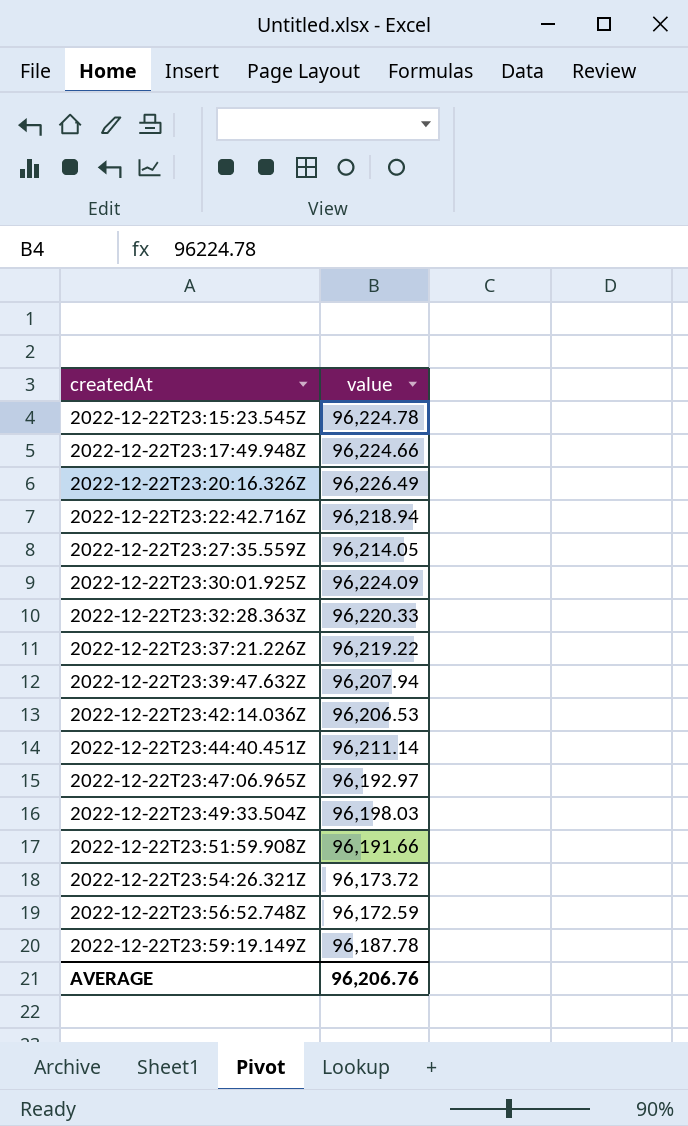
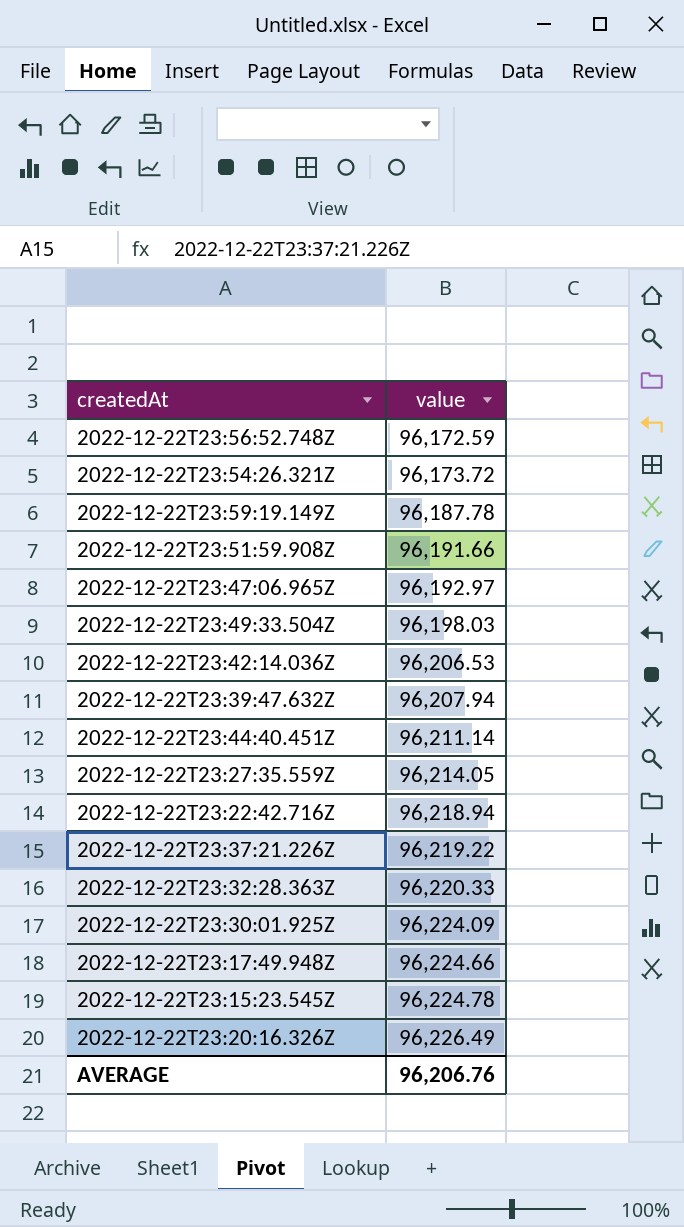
row order: createdAt ascending -> value ascending

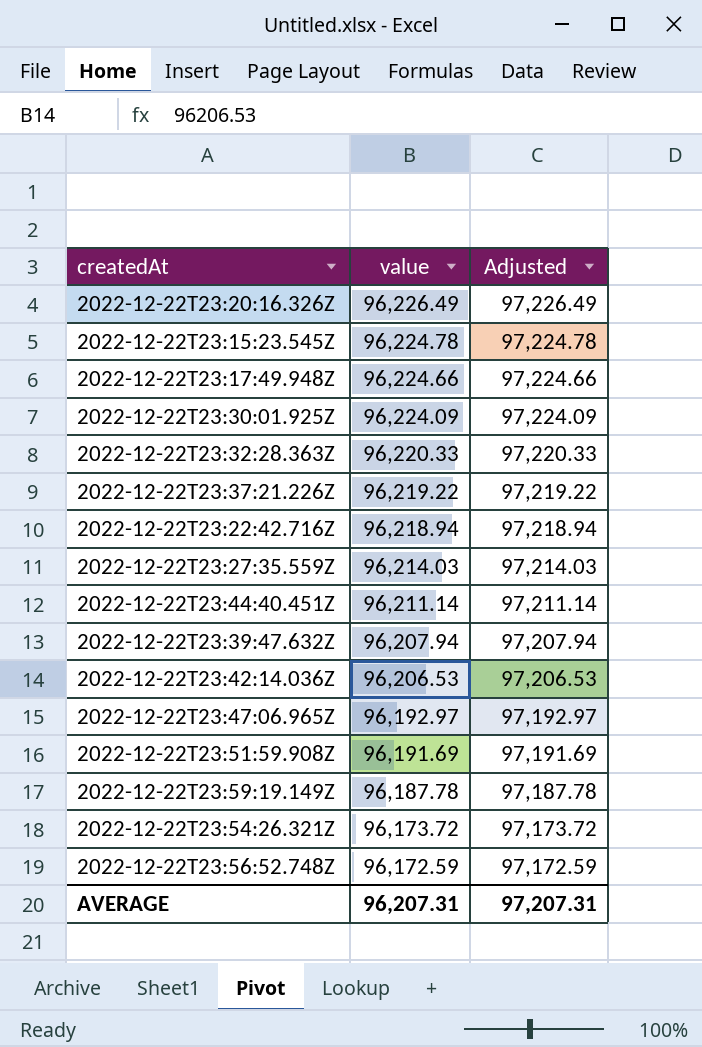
row order: value ascending -> value descending
column Adjusted | formula: none -> [value] + 1000
row 2022-12-22T23:49:33.504Z: 96,198.03 -> none
2022-12-22T23:27:35.559Z | value: 96,214.05 -> 96,214.03
2022-12-22T23:51:59.908Z | value: 96,191.66 -> 96,191.69
AVERAGE | value: 96,206.76 -> 96,207.31

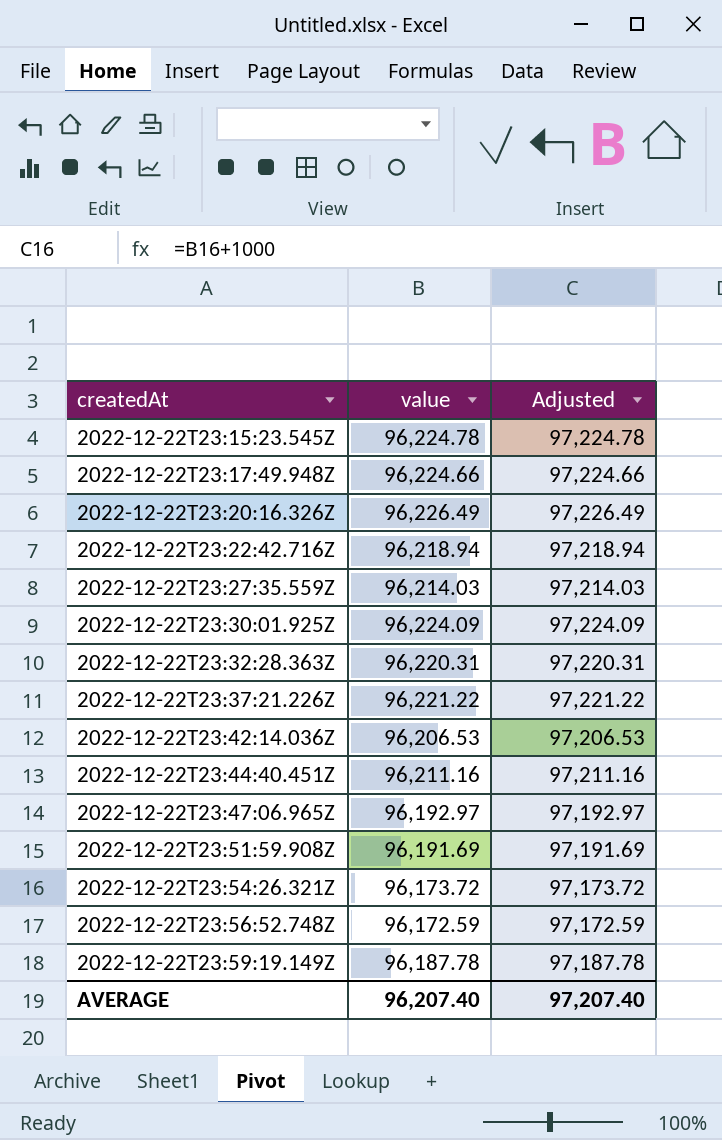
row order: value descending -> createdAt ascending
row 2022-12-22T23:39:47.632Z: 96,207.94 | 97,207.94 -> none
2022-12-22T23:32:28.363Z | value: 96,220.33 -> 96,220.31
2022-12-22T23:32:28.363Z | Adjusted: 97,220.33 -> 97,220.31
2022-12-22T23:37:21.226Z | value: 96,219.22 -> 96,221.22
2022-12-22T23:37:21.226Z | Adjusted: 97,219.22 -> 97,221.22
2022-12-22T23:44:40.451Z | value: 96,211.14 -> 96,211.16
2022-12-22T23:44:40.451Z | Adjusted: 97,211.14 -> 97,211.16
AVERAGE | value: 96,207.31 -> 96,207.40
AVERAGE | Adjusted: 97,207.31 -> 97,207.40

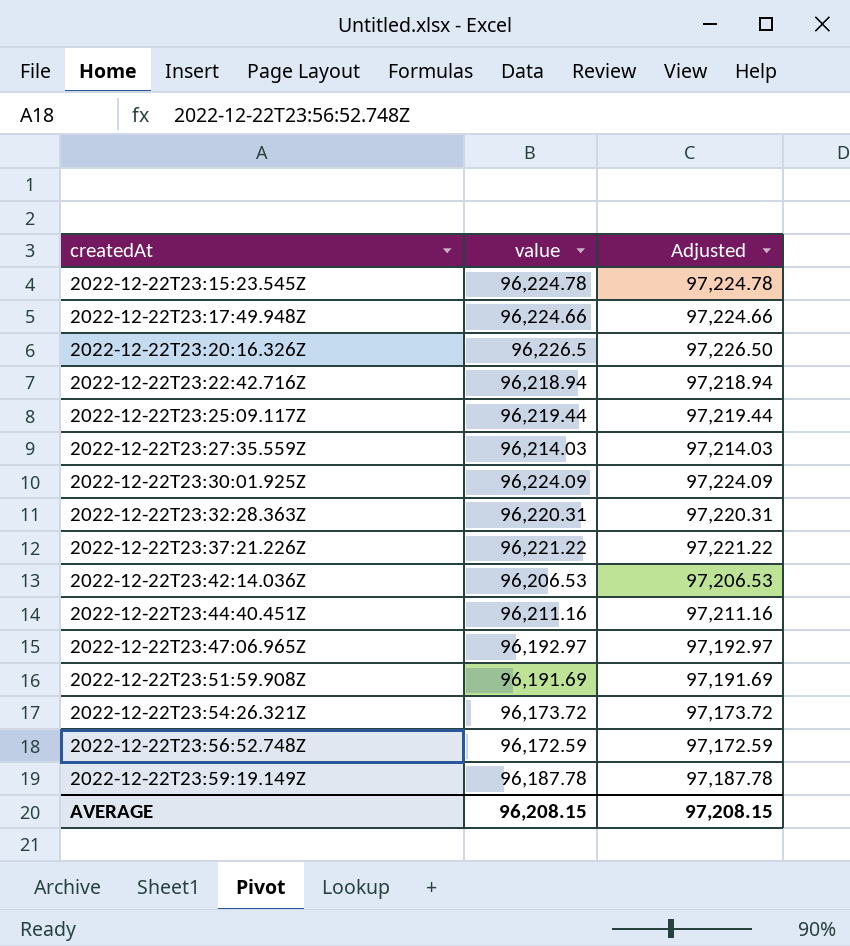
2022-12-22T23:20:16.326Z | value: 96,226.49 -> 96,226.5
2022-12-22T23:20:16.326Z | Adjusted: 97,226.49 -> 97,226.50
row 2022-12-22T23:25:09.117Z: none -> 96,219.44 | 97,219.44
AVERAGE | value: 96,207.40 -> 96,208.15
AVERAGE | Adjusted: 97,207.40 -> 97,208.15

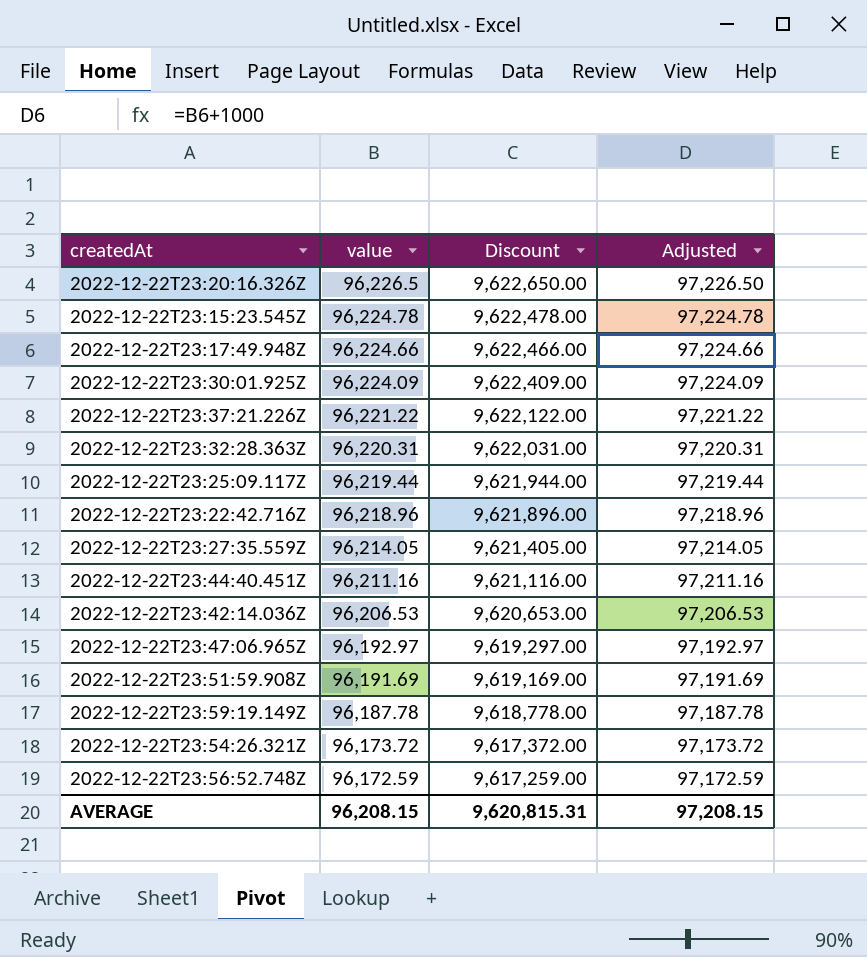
row order: createdAt ascending -> value descending
column Discount | formula: none -> [value] * 100
2022-12-22T23:22:42.716Z | value: 96,218.94 -> 96,218.96
2022-12-22T23:22:42.716Z | Adjusted: 97,218.94 -> 97,218.96
2022-12-22T23:27:35.559Z | value: 96,214.03 -> 96,214.05
2022-12-22T23:27:35.559Z | Adjusted: 97,214.03 -> 97,214.05

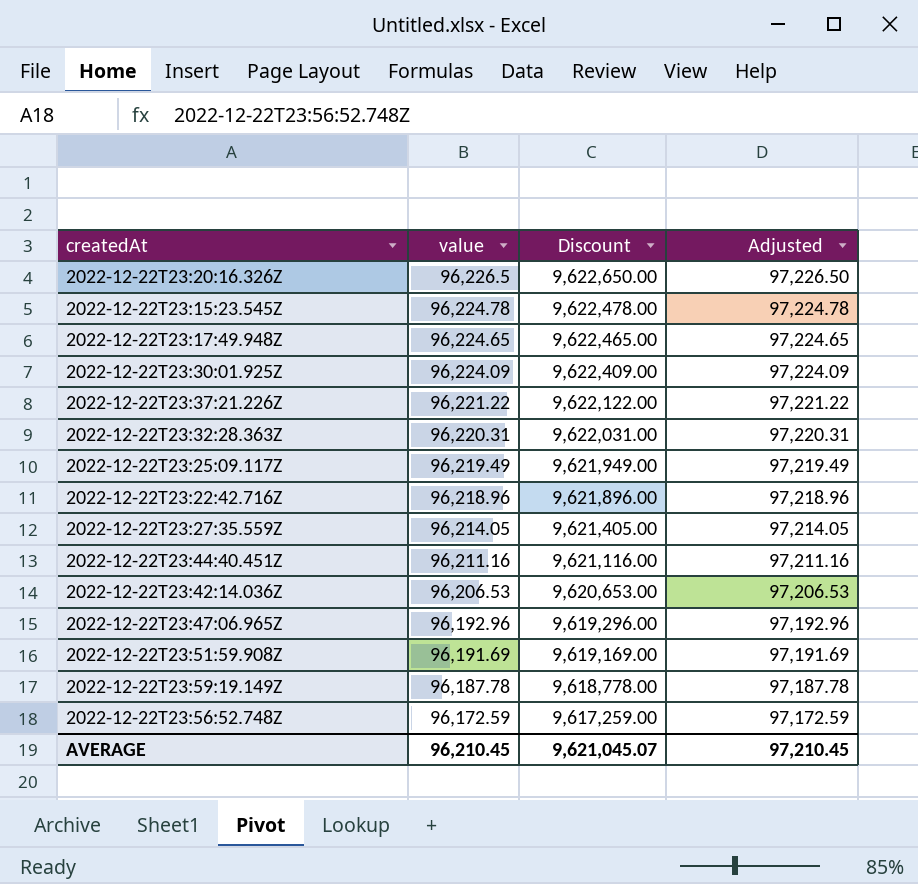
row 2022-12-22T23:54:26.321Z: 96,173.72 | 9,617,372.00 | 97,173.72 -> none
2022-12-22T23:17:49.948Z | value: 96,224.66 -> 96,224.65
2022-12-22T23:17:49.948Z | Discount: 9,622,466.00 -> 9,622,465.00
2022-12-22T23:17:49.948Z | Adjusted: 97,224.66 -> 97,224.65
2022-12-22T23:25:09.117Z | value: 96,219.44 -> 96,219.49
2022-12-22T23:25:09.117Z | Discount: 9,621,944.00 -> 9,621,949.00
2022-12-22T23:25:09.117Z | Adjusted: 97,219.44 -> 97,219.49
2022-12-22T23:47:06.965Z | value: 96,192.97 -> 96,192.96
2022-12-22T23:47:06.965Z | Discount: 9,619,297.00 -> 9,619,296.00
2022-12-22T23:47:06.965Z | Adjusted: 97,192.97 -> 97,192.96
AVERAGE | value: 96,208.15 -> 96,210.45
AVERAGE | Discount: 9,620,815.31 -> 9,621,045.07
AVERAGE | Adjusted: 97,208.15 -> 97,210.45

